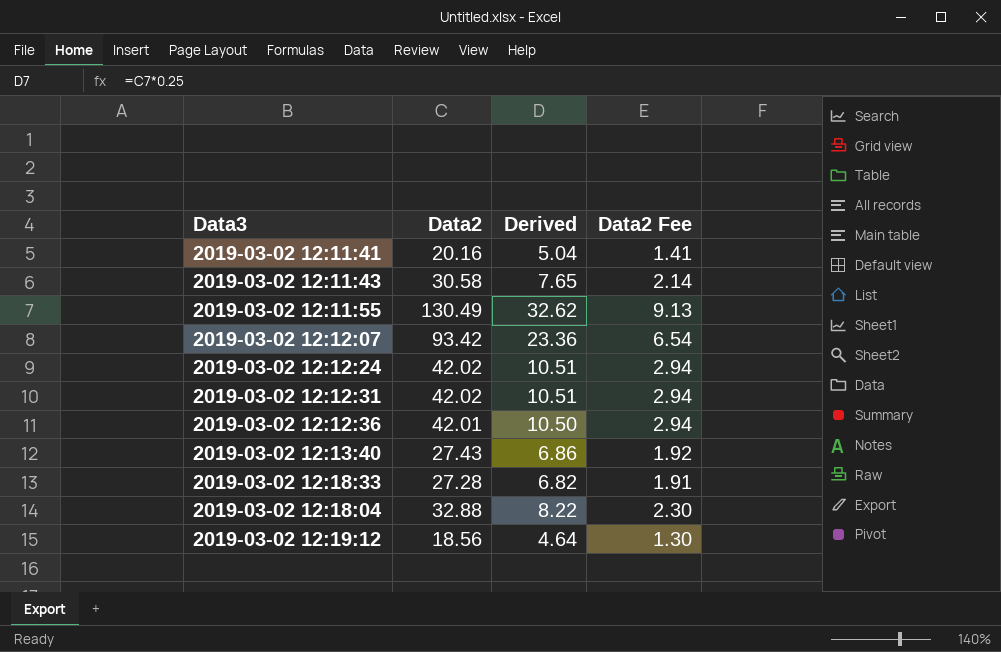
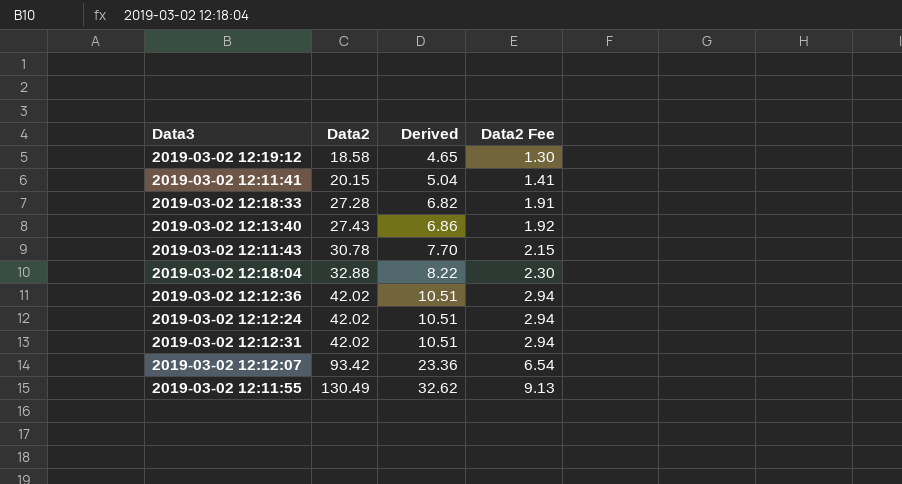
row order: none -> Data2 ascending
2019-03-02 12:19:12 | Data2: 18.56 -> 18.58
2019-03-02 12:19:12 | Derived: 4.64 -> 4.65
2019-03-02 12:11:41 | Data2: 20.16 -> 20.15
2019-03-02 12:11:43 | Data2: 30.58 -> 30.78
2019-03-02 12:11:43 | Derived: 7.65 -> 7.70
2019-03-02 12:11:43 | Data2 Fee: 2.14 -> 2.15
2019-03-02 12:12:36 | Data2: 42.01 -> 42.02
2019-03-02 12:12:36 | Derived: 10.50 -> 10.51

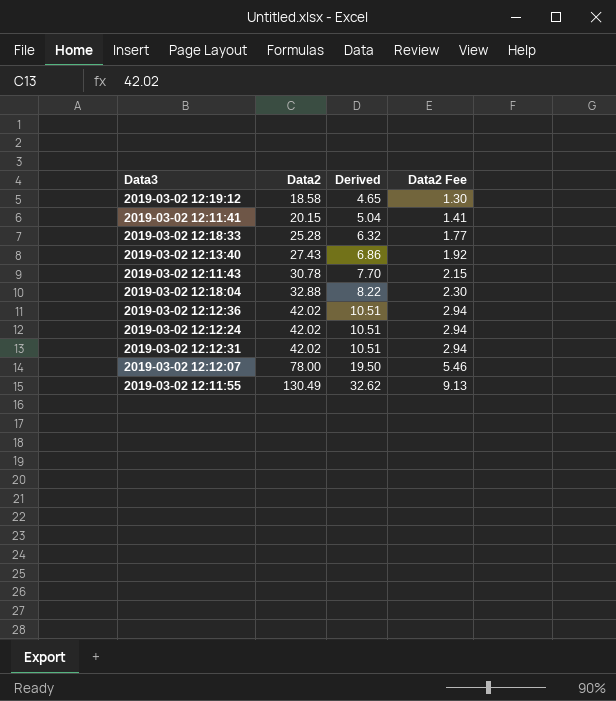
2019-03-02 12:18:33 | Data2: 27.28 -> 25.28
2019-03-02 12:18:33 | Derived: 6.82 -> 6.32
2019-03-02 12:18:33 | Data2 Fee: 1.91 -> 1.77
2019-03-02 12:12:07 | Data2: 93.42 -> 78.00
2019-03-02 12:12:07 | Derived: 23.36 -> 19.50
2019-03-02 12:12:07 | Data2 Fee: 6.54 -> 5.46

